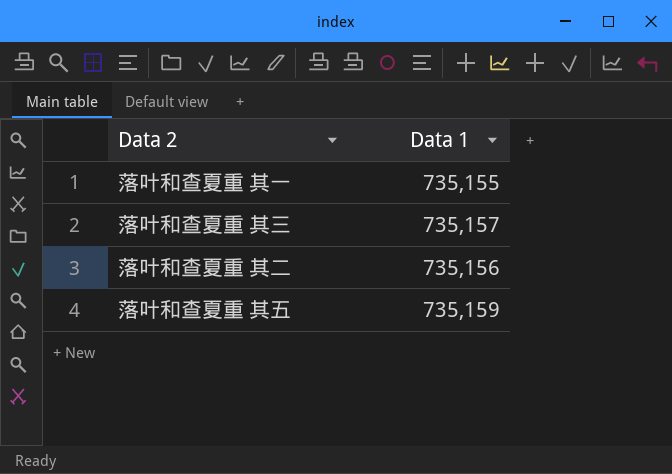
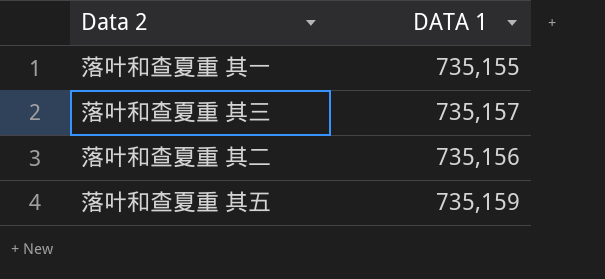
column name: Data 1 -> DATA 1

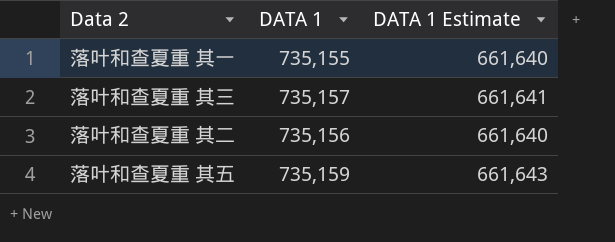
column DATA 1 Estimate | formula: none -> [DATA 1] * 0.9

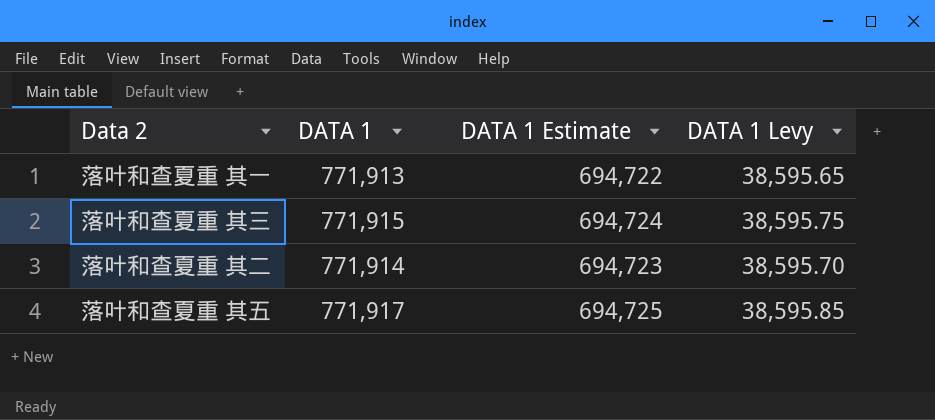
column DATA 1 Levy | formula: none -> [DATA 1] * 0.05
落叶和查夏重 其一 | DATA 1: 735,155 -> 771,913
落叶和查夏重 其一 | DATA 1 Estimate: 661,640 -> 694,722
落叶和查夏重 其三 | DATA 1: 735,157 -> 771,915
落叶和查夏重 其三 | DATA 1 Estimate: 661,641 -> 694,724
落叶和查夏重 其二 | DATA 1: 735,156 -> 771,914
落叶和查夏重 其二 | DATA 1 Estimate: 661,640 -> 694,723
落叶和查夏重 其五 | DATA 1: 735,159 -> 771,917
落叶和查夏重 其五 | DATA 1 Estimate: 661,643 -> 694,725

